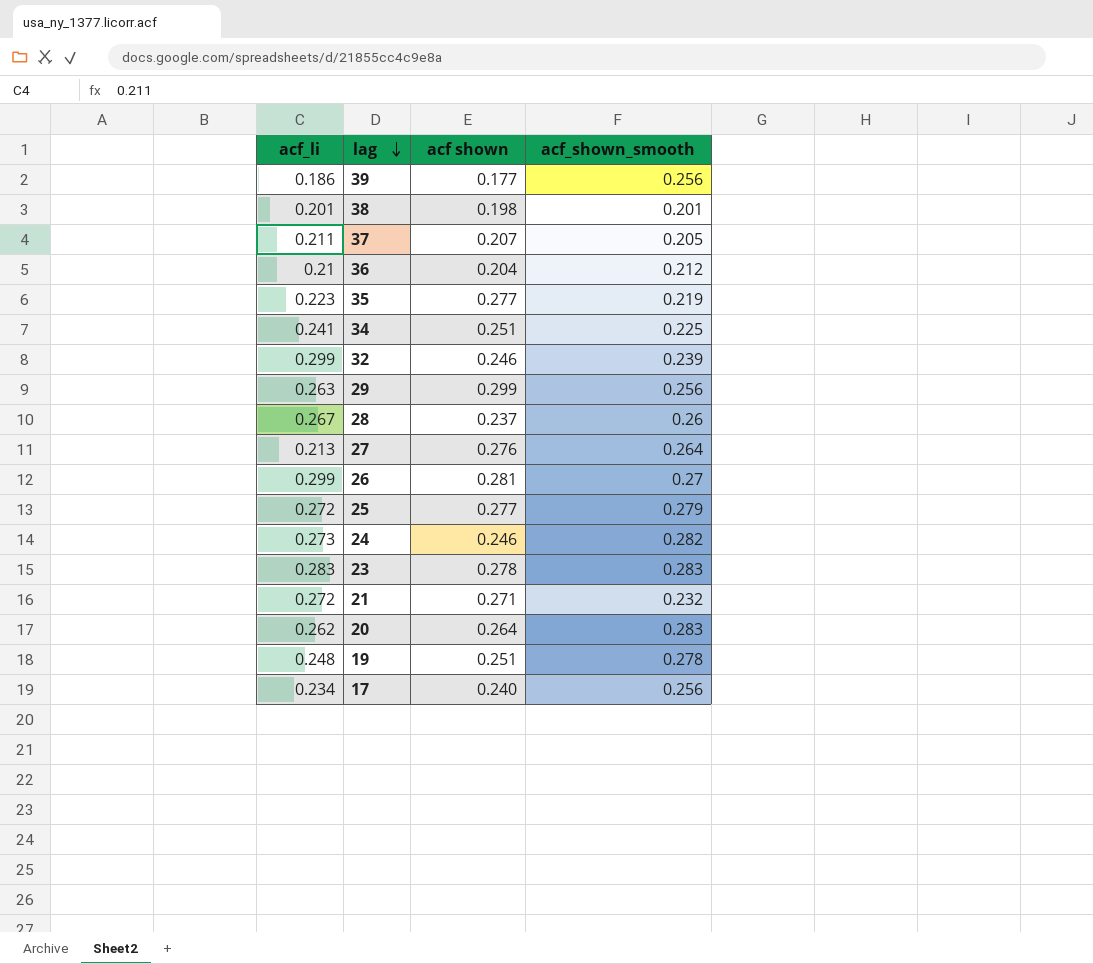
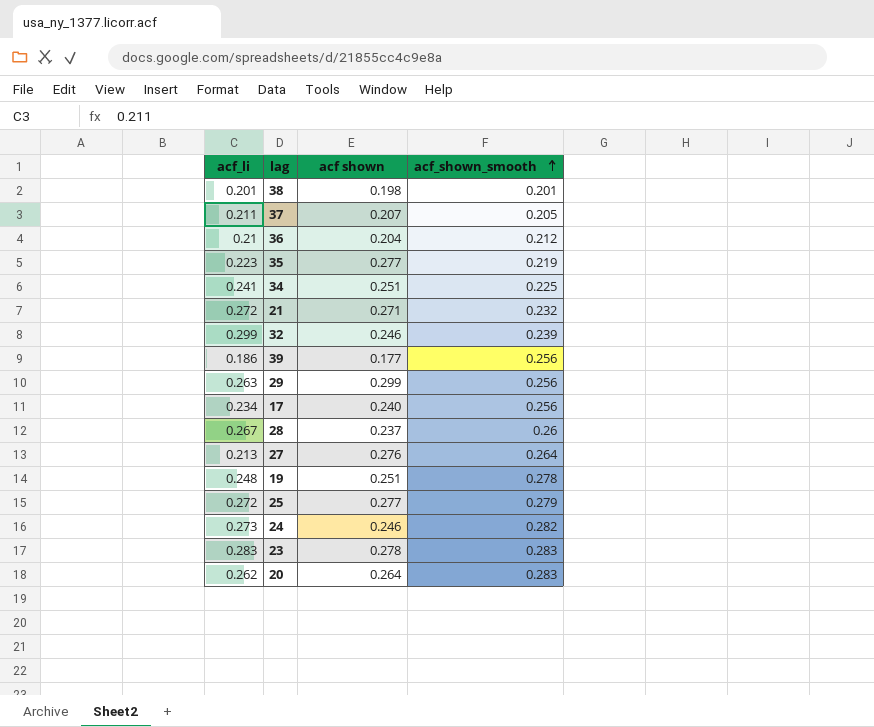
row order: lag descending -> acf_shown_smooth ascending
row 26: 0.299 | 0.281 | 0.27 -> none

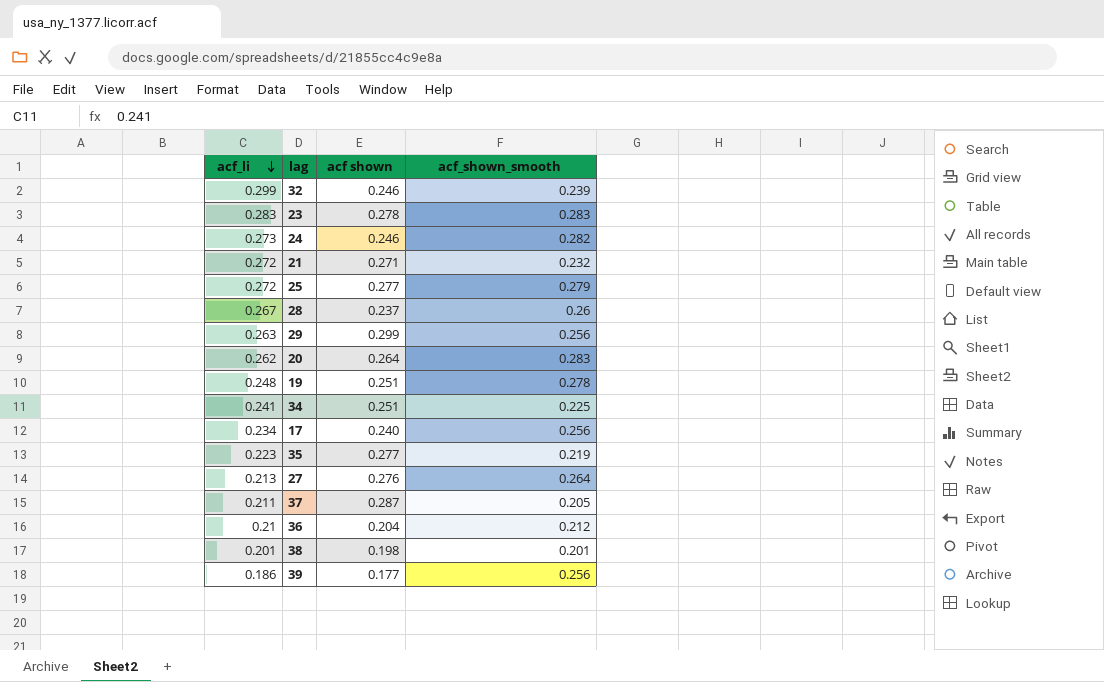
row order: acf_shown_smooth ascending -> acf_li descending
37 | acf shown: 0.207 -> 0.287

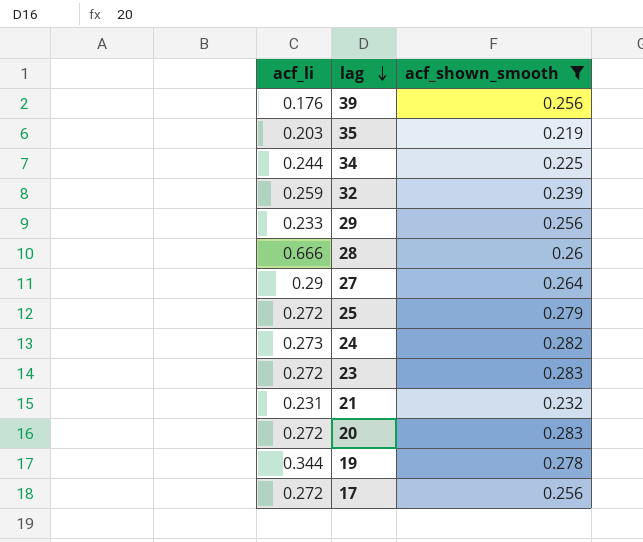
filter: none -> acf_shown_smooth >= 0.219
row order: acf_li descending -> lag descending
column acf shown | position: 3 -> none
39 | acf_li: 0.186 -> 0.176
35 | acf_li: 0.223 -> 0.203
34 | acf_li: 0.241 -> 0.244
32 | acf_li: 0.299 -> 0.259
29 | acf_li: 0.263 -> 0.233
28 | acf_li: 0.267 -> 0.666
27 | acf_li: 0.213 -> 0.29
23 | acf_li: 0.283 -> 0.272
21 | acf_li: 0.272 -> 0.231
20 | acf_li: 0.262 -> 0.272
19 | acf_li: 0.248 -> 0.344
17 | acf_li: 0.234 -> 0.272

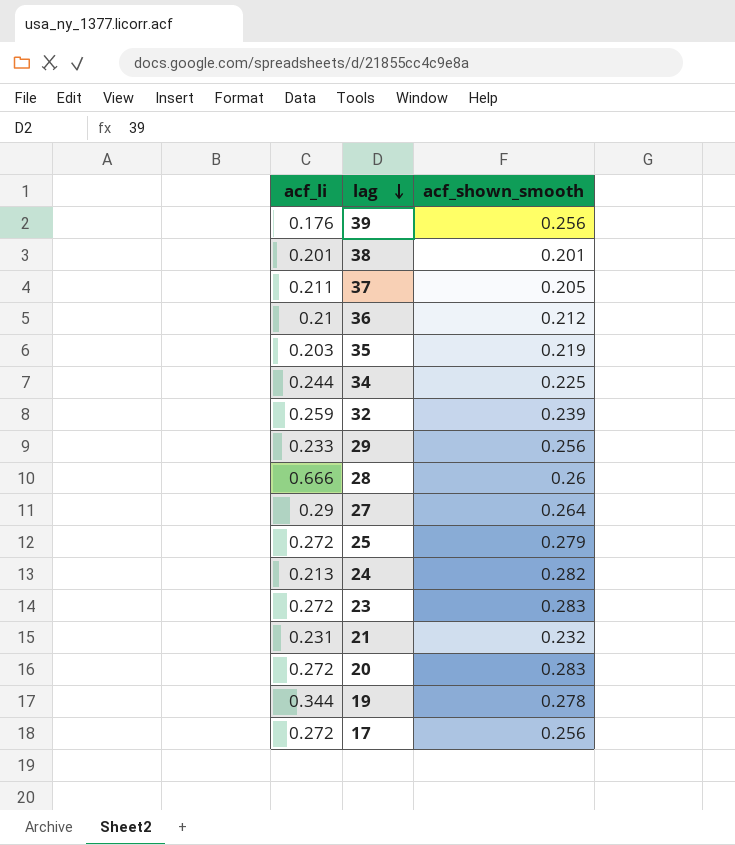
filter: acf_shown_smooth >= 0.219 -> none
24 | acf_li: 0.273 -> 0.213

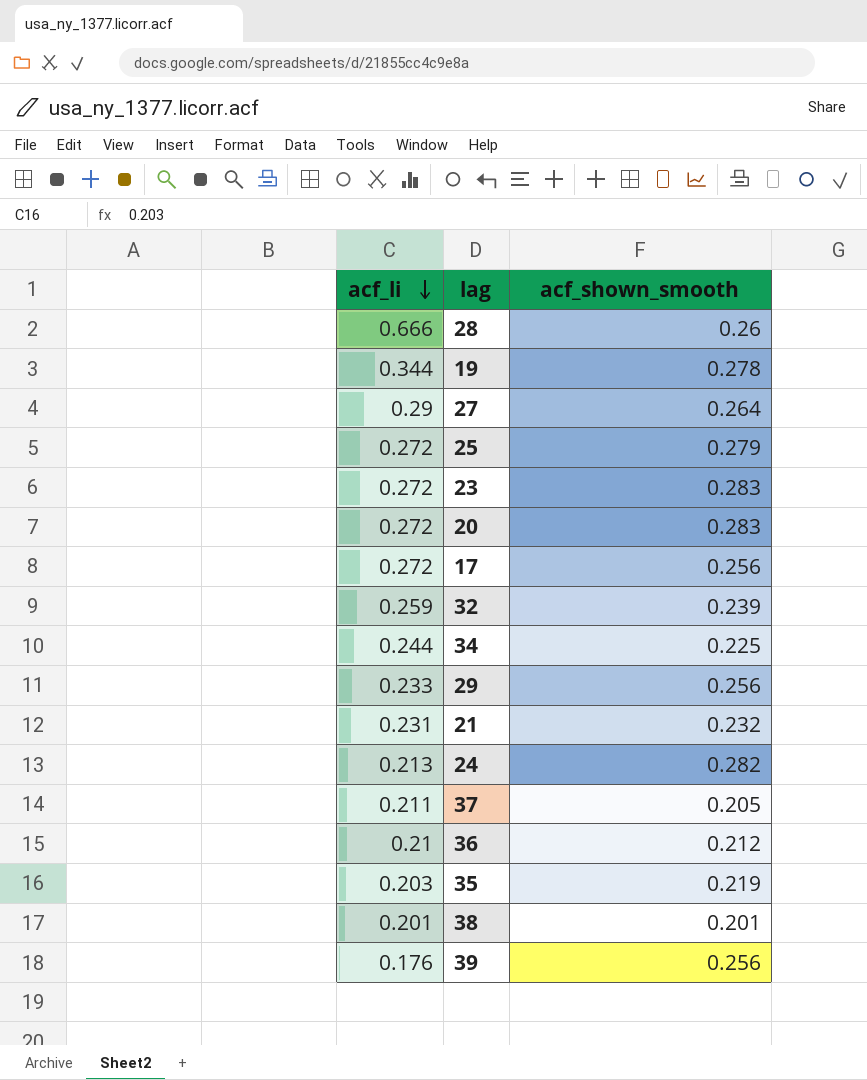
row order: lag descending -> acf_li descending

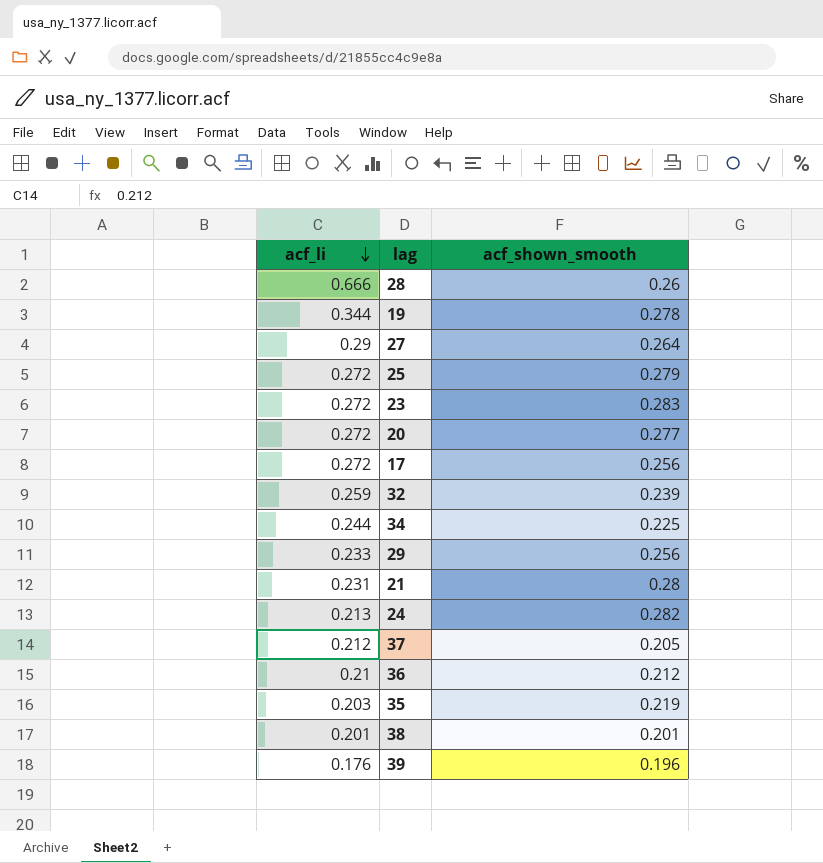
20 | acf_shown_smooth: 0.283 -> 0.277
21 | acf_shown_smooth: 0.232 -> 0.28
37 | acf_li: 0.211 -> 0.212
39 | acf_shown_smooth: 0.256 -> 0.196

